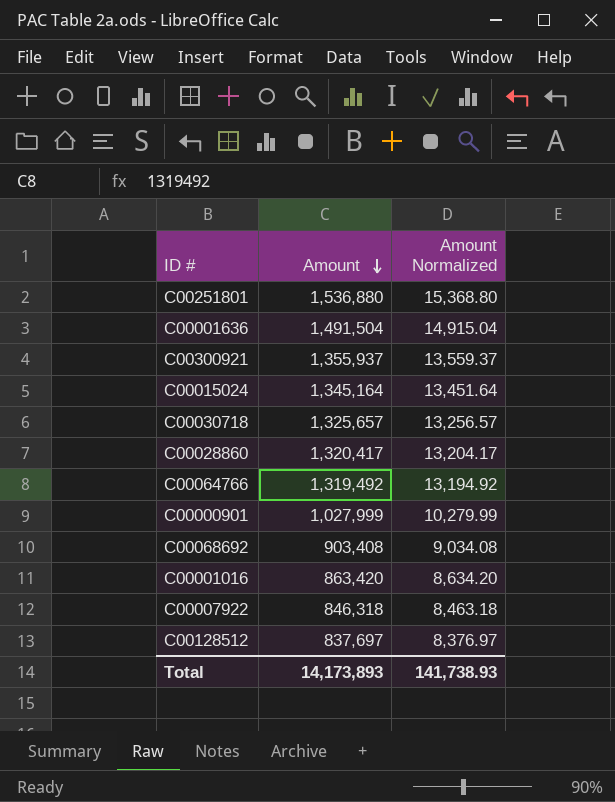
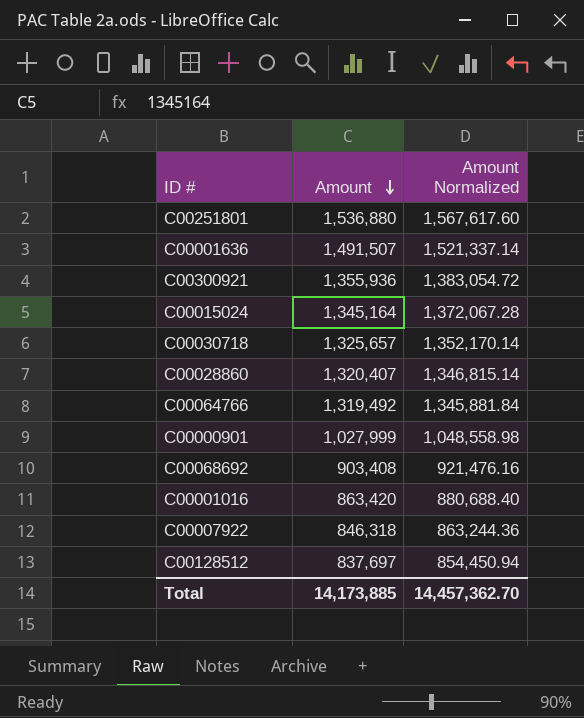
column Amount Normalized | formula: [Amount] * 0.01 -> [Amount] * 1.02
C00001636 | Amount: 1,491,504 -> 1,491,507
C00300921 | Amount: 1,355,937 -> 1,355,936
C00028860 | Amount: 1,320,417 -> 1,320,407
Total | Amount: 14,173,893 -> 14,173,885
Total | Amount Normalized: 141,738.93 -> 14,457,362.70

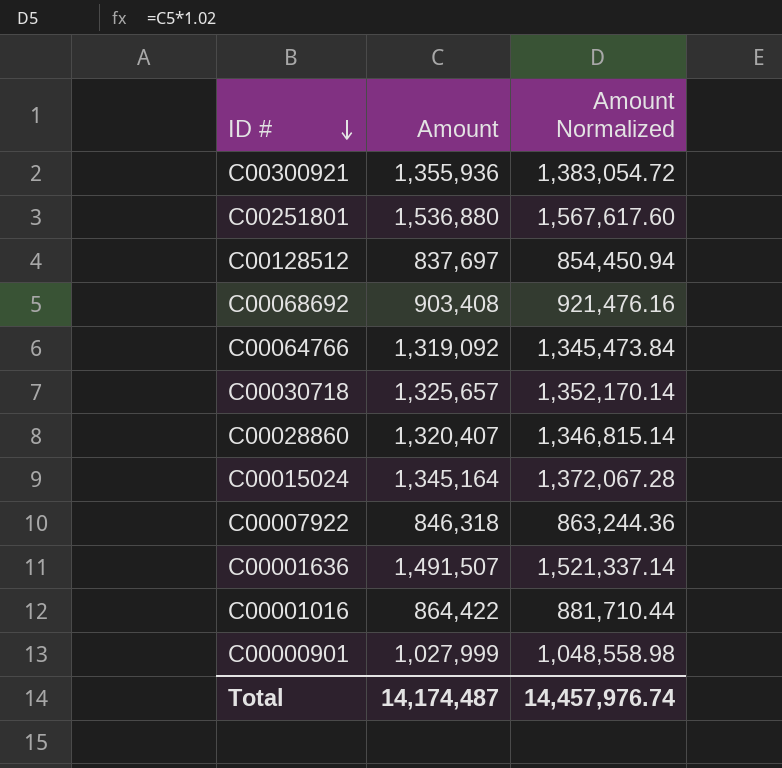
row order: Amount descending -> ID # descending
C00064766 | Amount: 1,319,492 -> 1,319,092
C00064766 | Amount Normalized: 1,345,881.84 -> 1,345,473.84
C00001016 | Amount: 863,420 -> 864,422
C00001016 | Amount Normalized: 880,688.40 -> 881,710.44
Total | Amount: 14,173,885 -> 14,174,487
Total | Amount Normalized: 14,457,362.70 -> 14,457,976.74

